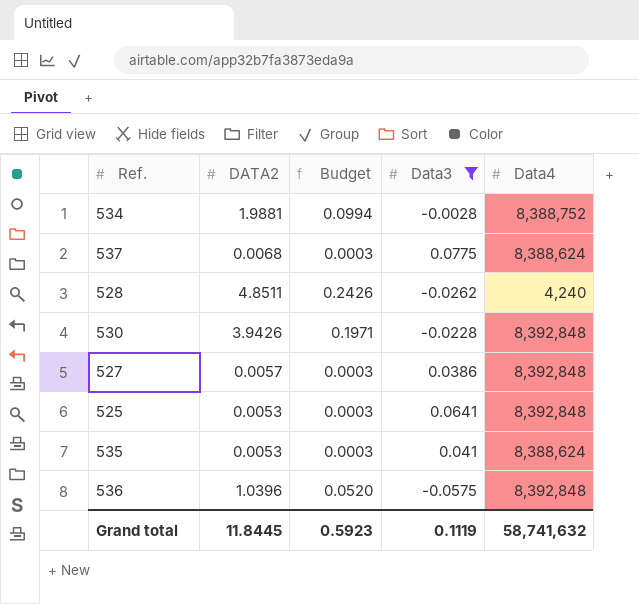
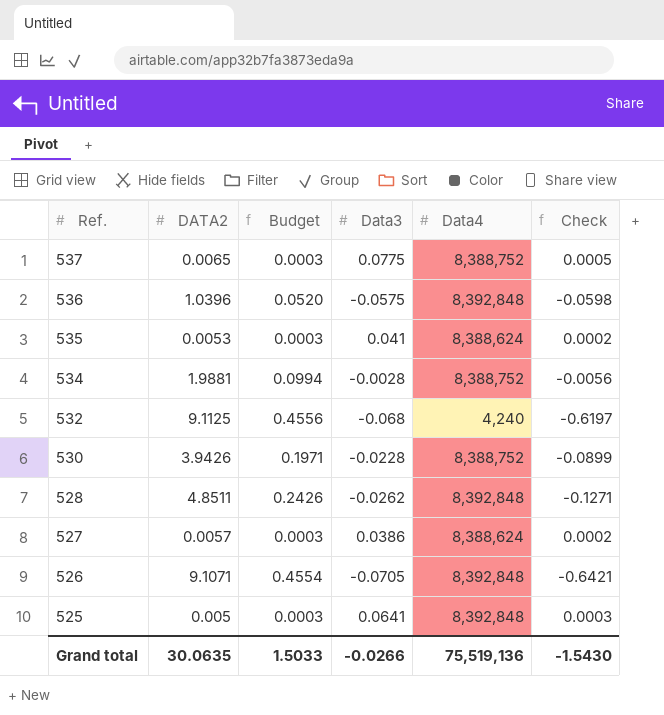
filter: Data3 >= -0.0575 -> none
row order: none -> Ref. descending
column Check | formula: none -> [DATA2] * [Data3]
537 | DATA2: 0.0068 -> 0.0065
537 | Data4: 8,388,624 -> 8,388,752
530 | Data4: 8,392,848 -> 8,388,752
528 | Data4: 4,240 -> 8,392,848
527 | Data4: 8,392,848 -> 8,388,624
525 | DATA2: 0.0053 -> 0.005
Grand total | DATA2: 11.8445 -> 30.0635
Grand total | Budget: 0.5923 -> 1.5033
Grand total | Data3: 0.1119 -> -0.0266
Grand total | Data4: 58,741,632 -> 75,519,136

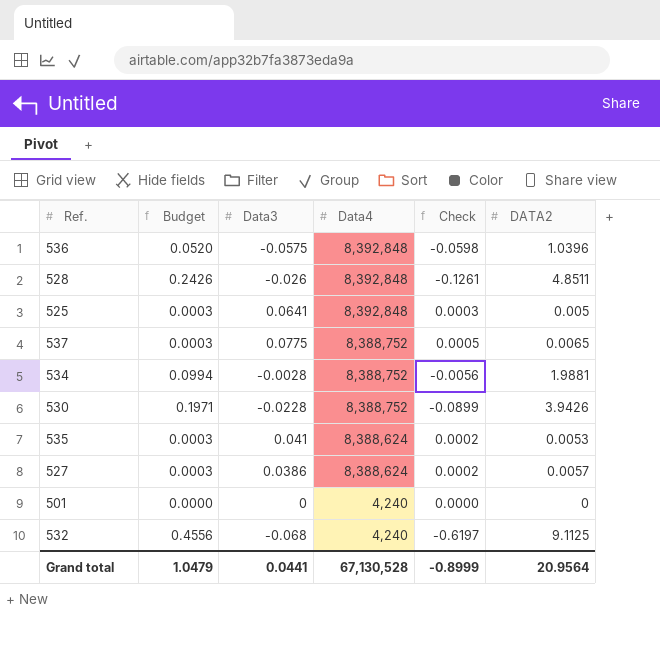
row order: Ref. descending -> Data4 descending
column DATA2 | position: 2 -> 6
row 526: 9.1071 | 0.4554 | -0.0705 | 8,392,848 | -0.6421 -> none
528 | Data3: -0.0262 -> -0.026
528 | Check: -0.1271 -> -0.1261
row 501: none -> 0.0000 | 0 | 4,240 | 0.0000 | 0
Grand total | Budget: 1.5033 -> 1.0479
Grand total | Data3: -0.0266 -> 0.0441
Grand total | Data4: 75,519,136 -> 67,130,528
Grand total | Check: -1.5430 -> -0.8999
Grand total | DATA2: 30.0635 -> 20.9564

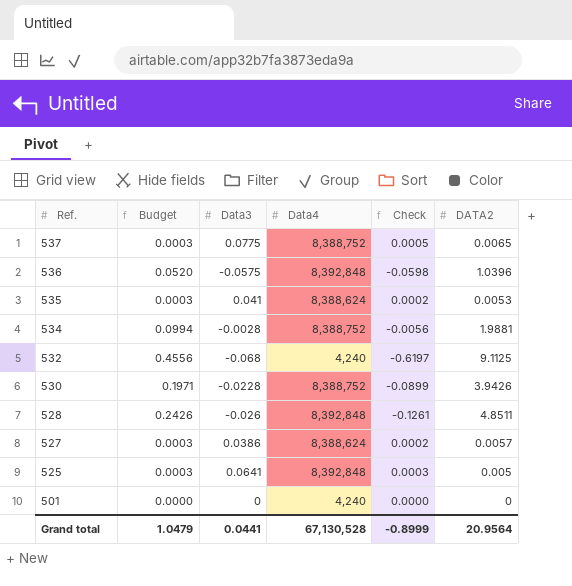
row order: Data4 descending -> Ref. descending

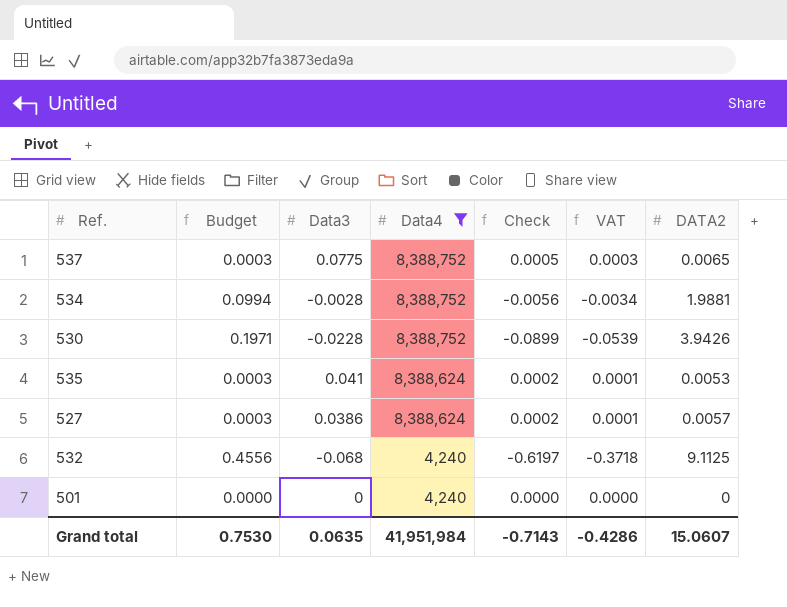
filter: none -> Data4 != 8,392,848
row order: Ref. descending -> Data4 descending
column VAT | formula: none -> [Check] * 0.6
Grand total | Budget: 1.0479 -> 0.7530
Grand total | Data3: 0.0441 -> 0.0635
Grand total | Data4: 67,130,528 -> 41,951,984
Grand total | Check: -0.8999 -> -0.7143
Grand total | DATA2: 20.9564 -> 15.0607

